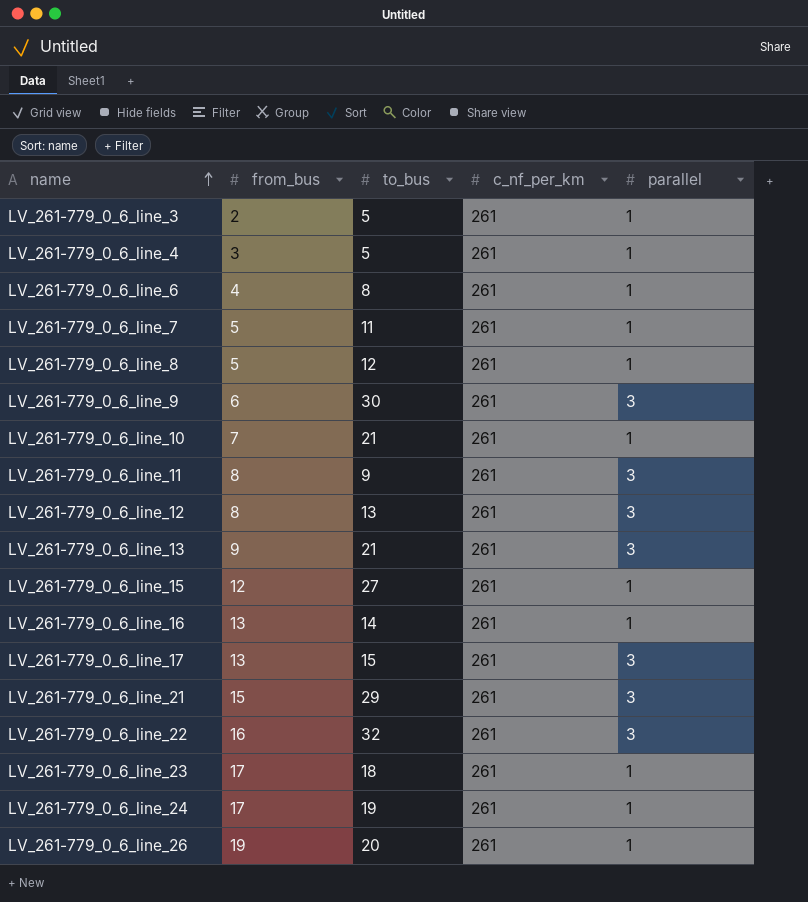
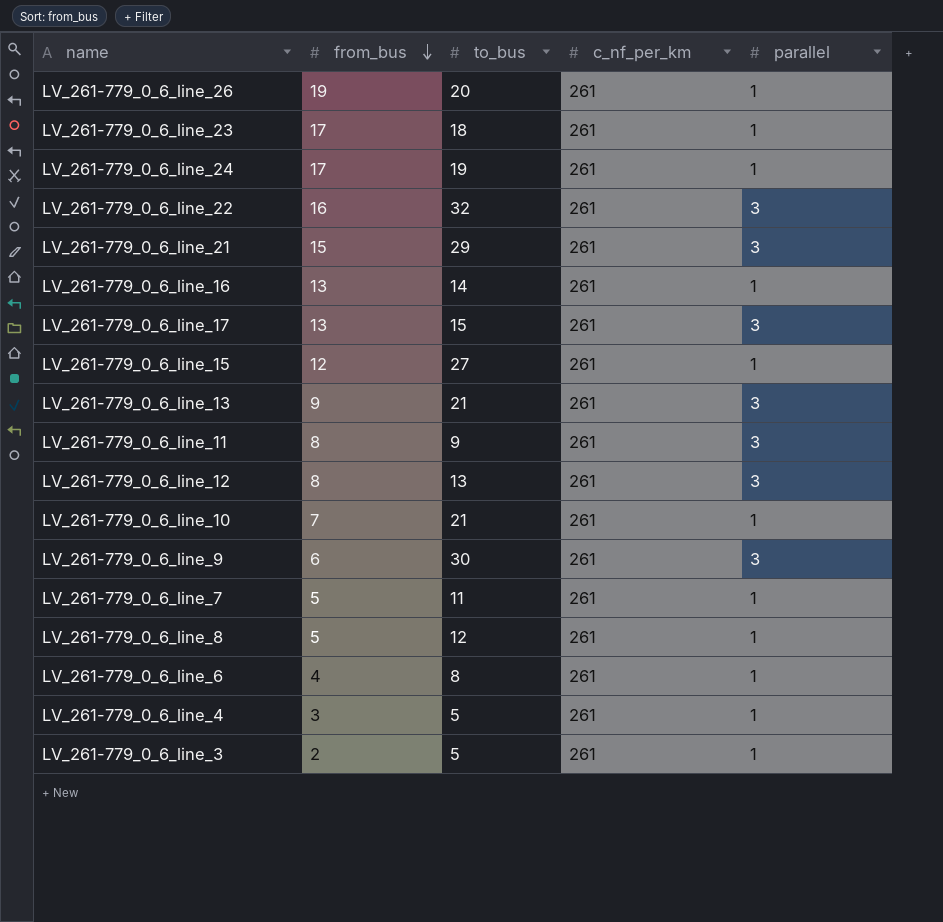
row order: name ascending -> from_bus descending

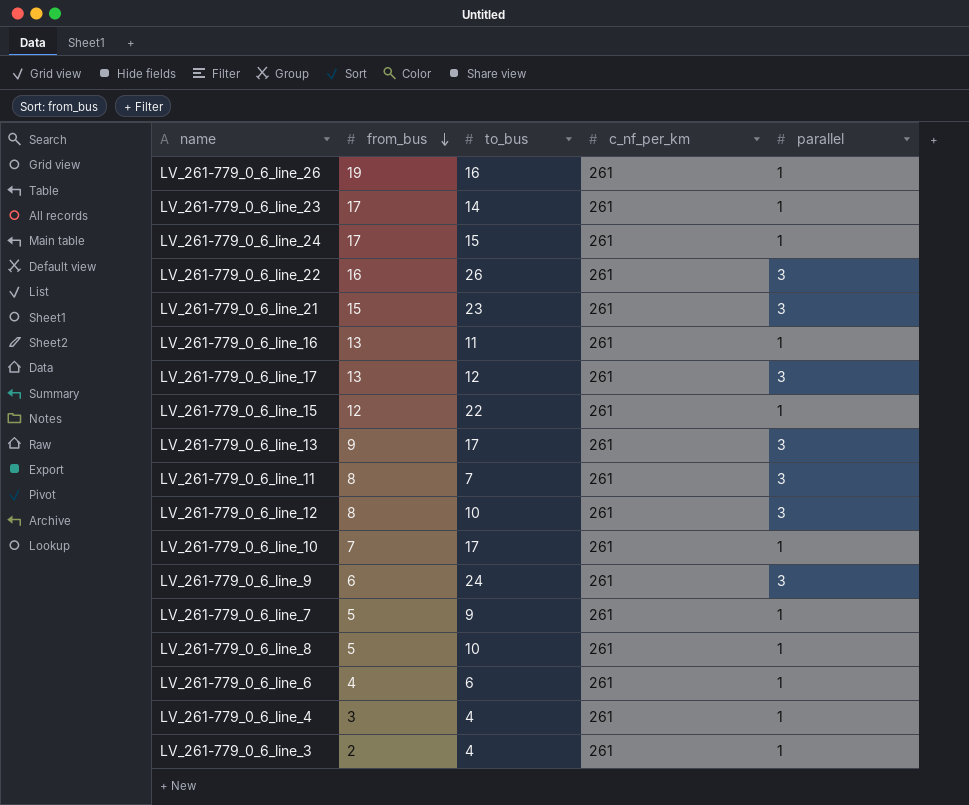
LV_261-779_0_6_line_26 | to_bus: 20 -> 16
LV_261-779_0_6_line_23 | to_bus: 18 -> 14
LV_261-779_0_6_line_24 | to_bus: 19 -> 15
LV_261-779_0_6_line_22 | to_bus: 32 -> 26
LV_261-779_0_6_line_21 | to_bus: 29 -> 23
LV_261-779_0_6_line_16 | to_bus: 14 -> 11
LV_261-779_0_6_line_17 | to_bus: 15 -> 12
LV_261-779_0_6_line_15 | to_bus: 27 -> 22
LV_261-779_0_6_line_13 | to_bus: 21 -> 17
LV_261-779_0_6_line_11 | to_bus: 9 -> 7
LV_261-779_0_6_line_12 | to_bus: 13 -> 10
LV_261-779_0_6_line_10 | to_bus: 21 -> 17
LV_261-779_0_6_line_9 | to_bus: 30 -> 24
LV_261-779_0_6_line_7 | to_bus: 11 -> 9
LV_261-779_0_6_line_8 | to_bus: 12 -> 10
LV_261-779_0_6_line_6 | to_bus: 8 -> 6
LV_261-779_0_6_line_4 | to_bus: 5 -> 4
LV_261-779_0_6_line_3 | to_bus: 5 -> 4

